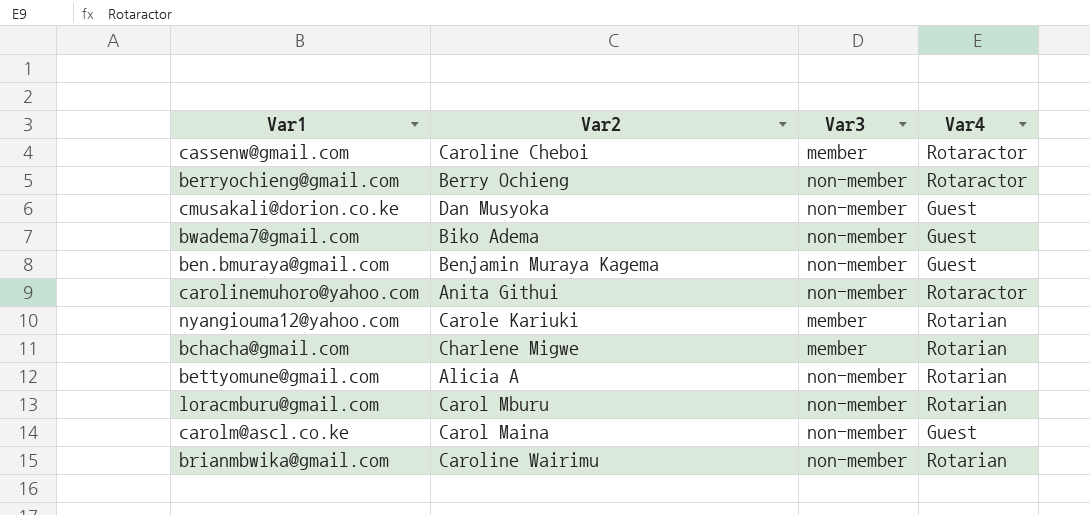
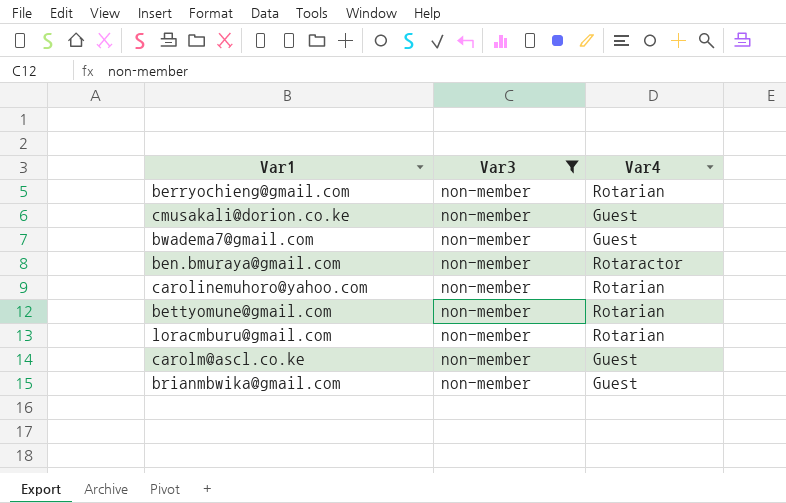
filter: none -> Var3 = non-member
column Var2 | position: 2 -> none
berryochieng@gmail.com | Var4: Rotaractor -> Rotarian
ben.bmuraya@gmail.com | Var4: Guest -> Rotaractor
carolinemuhoro@yahoo.com | Var4: Rotaractor -> Rotarian
brianmbwika@gmail.com | Var4: Rotarian -> Guest

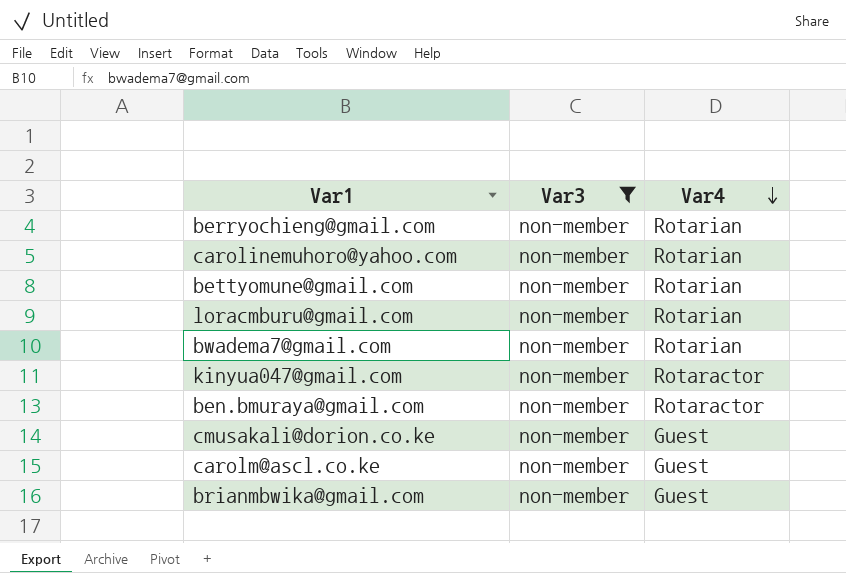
row order: none -> Var4 descending
bwadema7@gmail.com | Var4: Guest -> Rotarian
row kinyua047@gmail.com: none -> non-member | Rotaractor

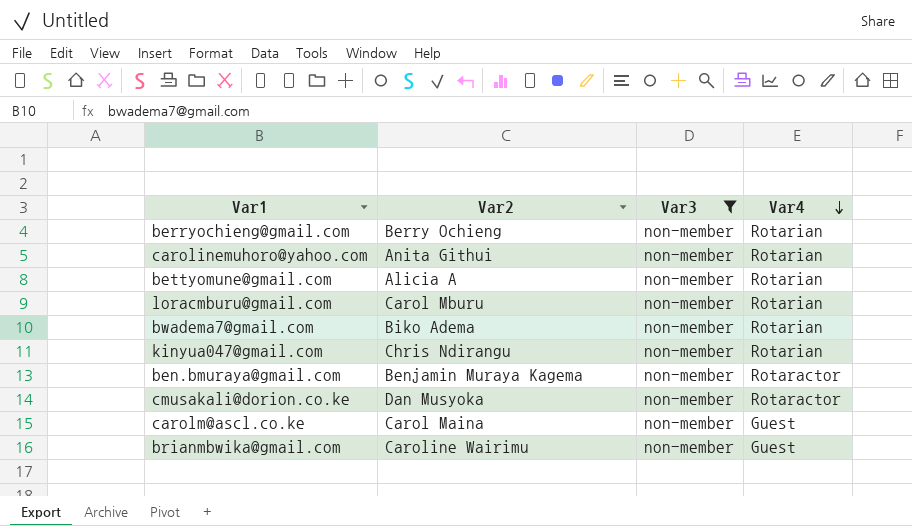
column Var2 | position: none -> 2
kinyua047@gmail.com | Var4: Rotaractor -> Rotarian
cmusakali@dorion.co.ke | Var4: Guest -> Rotaractor

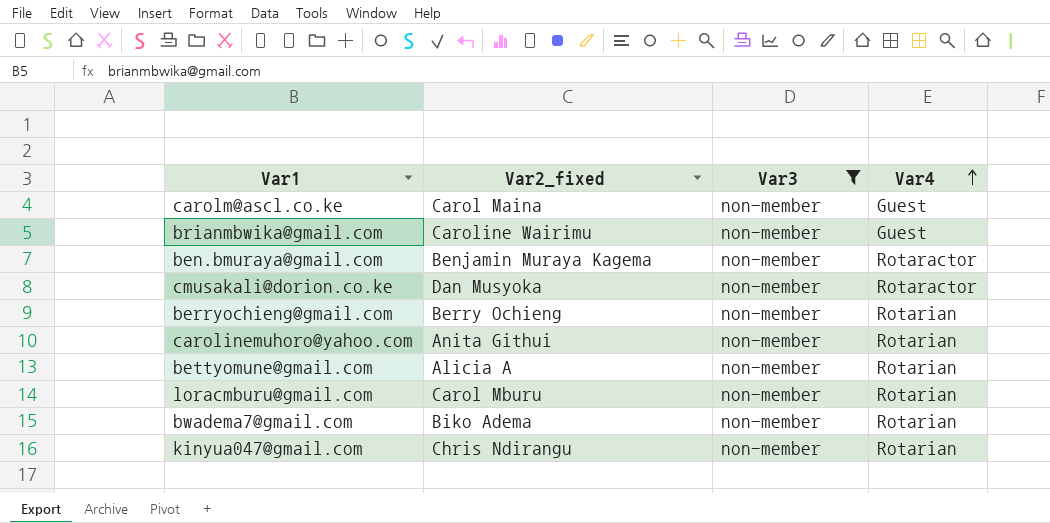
row order: Var4 descending -> Var4 ascending
column name: Var2 -> Var2_fixed

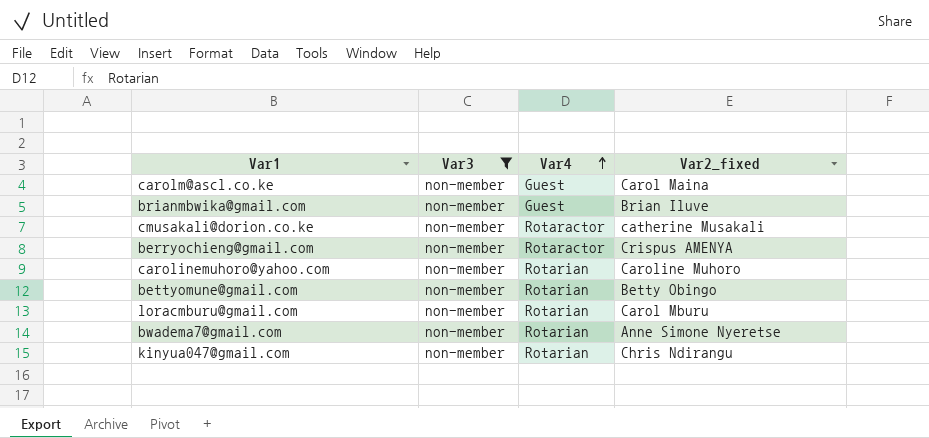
column Var2_fixed | position: 2 -> 4
row ben.bmuraya@gmail.com: Benjamin Muraya Kagema | non-member | Rotaractor -> none
brianmbwika@gmail.com | Var2_fixed: Caroline Wairimu -> Brian Iluve
cmusakali@dorion.co.ke | Var2_fixed: Dan Musyoka -> catherine Musakali
berryochieng@gmail.com | Var4: Rotarian -> Rotaractor
berryochieng@gmail.com | Var2_fixed: Berry Ochieng -> Crispus AMENYA
carolinemuhoro@yahoo.com | Var2_fixed: Anita Githui -> Caroline Muhoro
bettyomune@gmail.com | Var2_fixed: Alicia A -> Betty Obingo
bwadema7@gmail.com | Var2_fixed: Biko Adema -> Anne Simone Nyeretse

